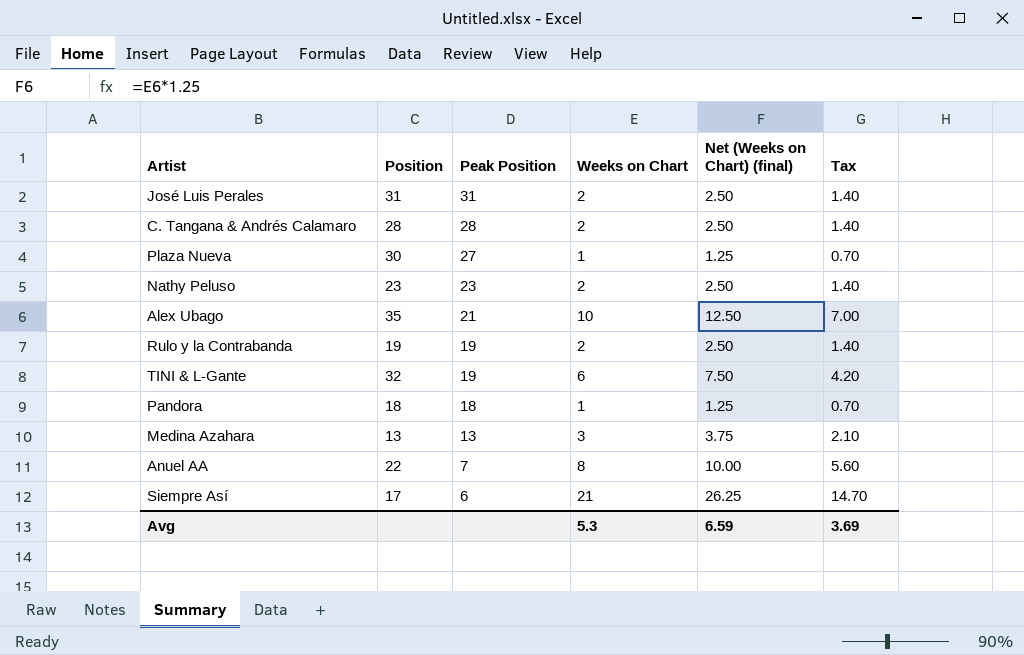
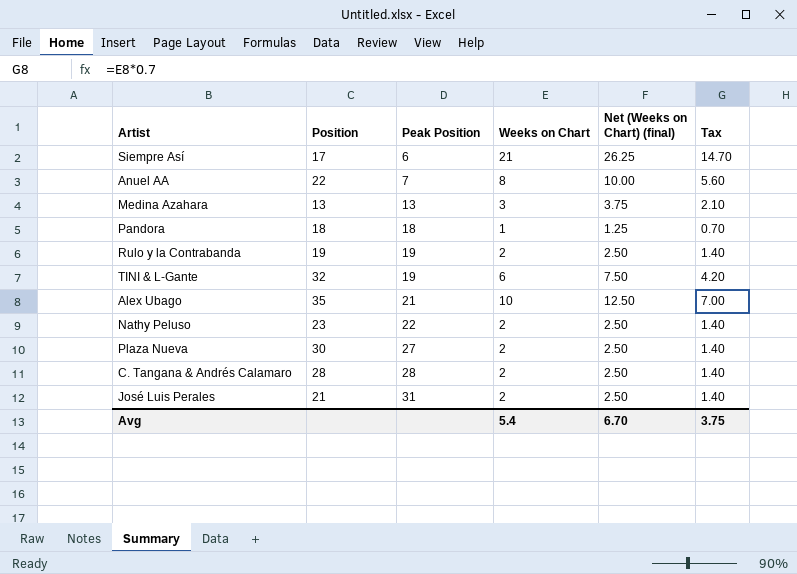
row order: Peak Position descending -> Peak Position ascending
Nathy Peluso | Peak Position: 23 -> 22
Plaza Nueva | Weeks on Chart: 1 -> 2
Plaza Nueva | Net (Weeks on Chart) (final): 1.25 -> 2.50
Plaza Nueva | Tax: 0.70 -> 1.40
José Luis Perales | Position: 31 -> 21
Avg | Weeks on Chart: 5.3 -> 5.4
Avg | Net (Weeks on Chart) (final): 6.59 -> 6.70
Avg | Tax: 3.69 -> 3.75

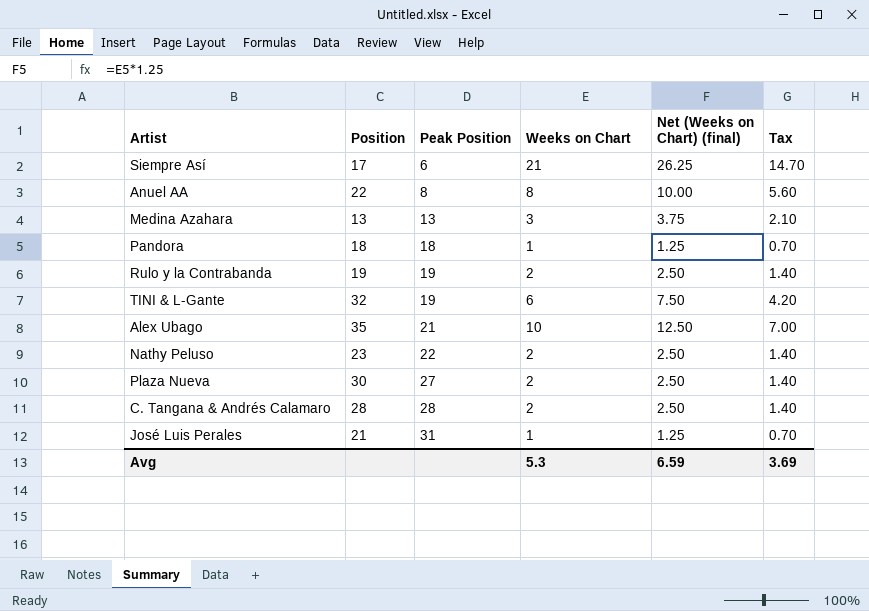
Anuel AA | Peak Position: 7 -> 8
José Luis Perales | Weeks on Chart: 2 -> 1
José Luis Perales | Net (Weeks on Chart) (final): 2.50 -> 1.25
José Luis Perales | Tax: 1.40 -> 0.70
Avg | Weeks on Chart: 5.4 -> 5.3
Avg | Net (Weeks on Chart) (final): 6.70 -> 6.59
Avg | Tax: 3.75 -> 3.69

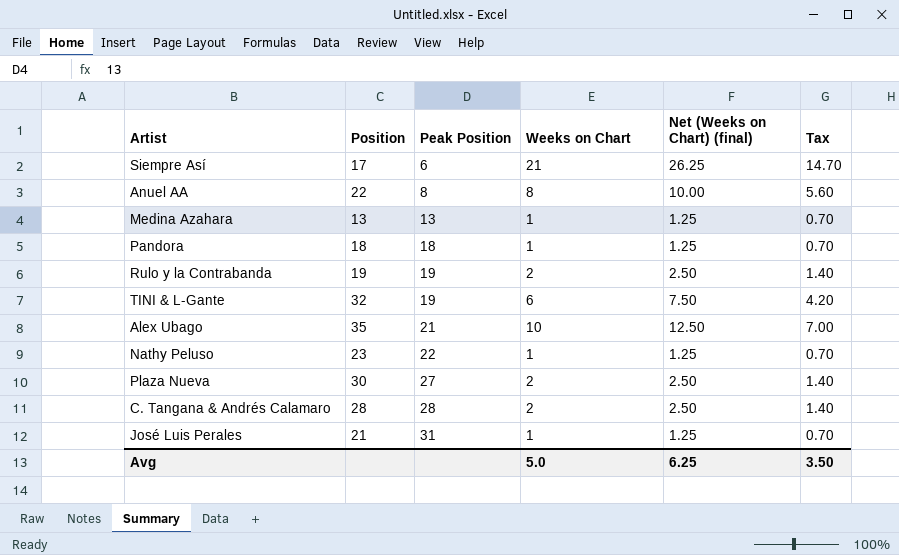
Medina Azahara | Weeks on Chart: 3 -> 1
Medina Azahara | Net (Weeks on Chart) (final): 3.75 -> 1.25
Medina Azahara | Tax: 2.10 -> 0.70
Nathy Peluso | Weeks on Chart: 2 -> 1
Nathy Peluso | Net (Weeks on Chart) (final): 2.50 -> 1.25
Nathy Peluso | Tax: 1.40 -> 0.70
Avg | Weeks on Chart: 5.3 -> 5.0
Avg | Net (Weeks on Chart) (final): 6.59 -> 6.25
Avg | Tax: 3.69 -> 3.50

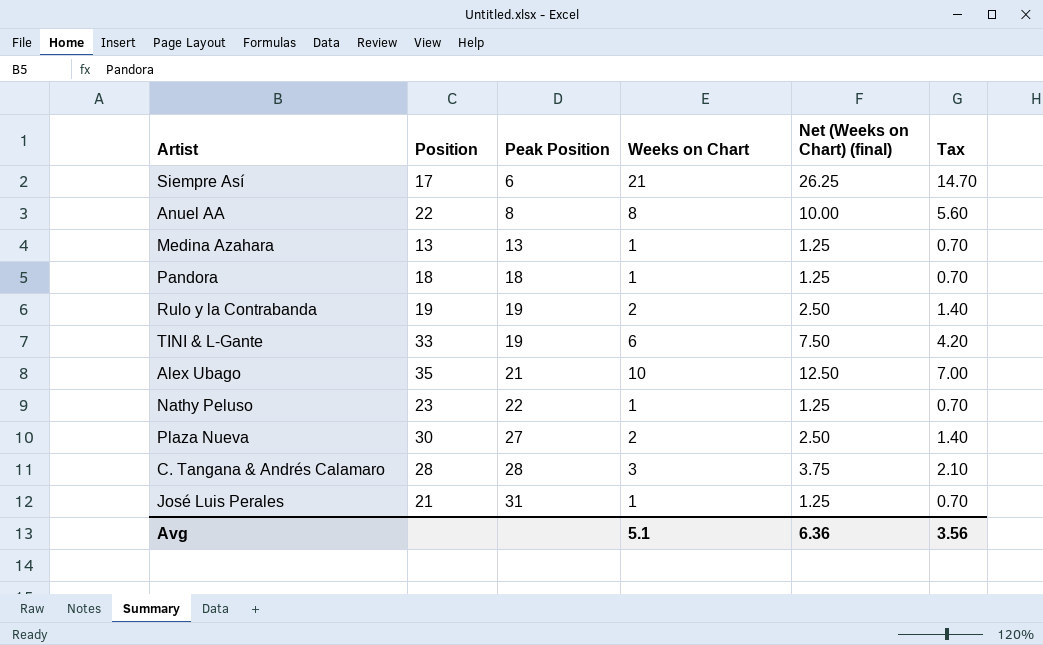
TINI & L-Gante | Position: 32 -> 33
C. Tangana & Andrés Calamaro | Weeks on Chart: 2 -> 3
C. Tangana & Andrés Calamaro | Net (Weeks on Chart) (final): 2.50 -> 3.75
C. Tangana & Andrés Calamaro | Tax: 1.40 -> 2.10
Avg | Weeks on Chart: 5.0 -> 5.1
Avg | Net (Weeks on Chart) (final): 6.25 -> 6.36
Avg | Tax: 3.50 -> 3.56

